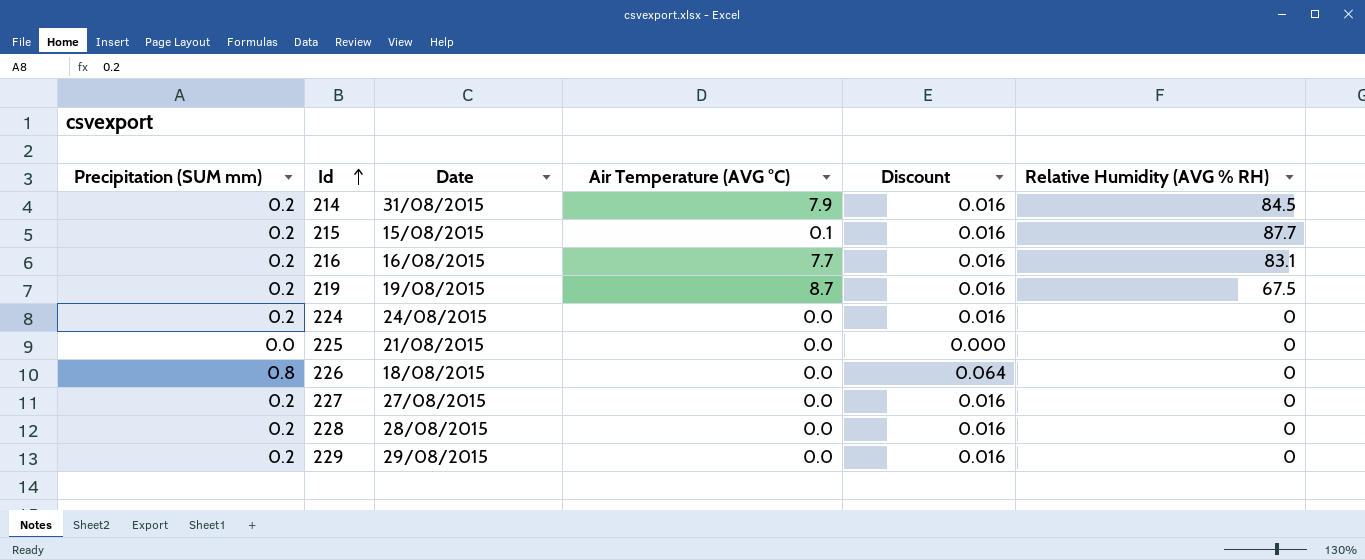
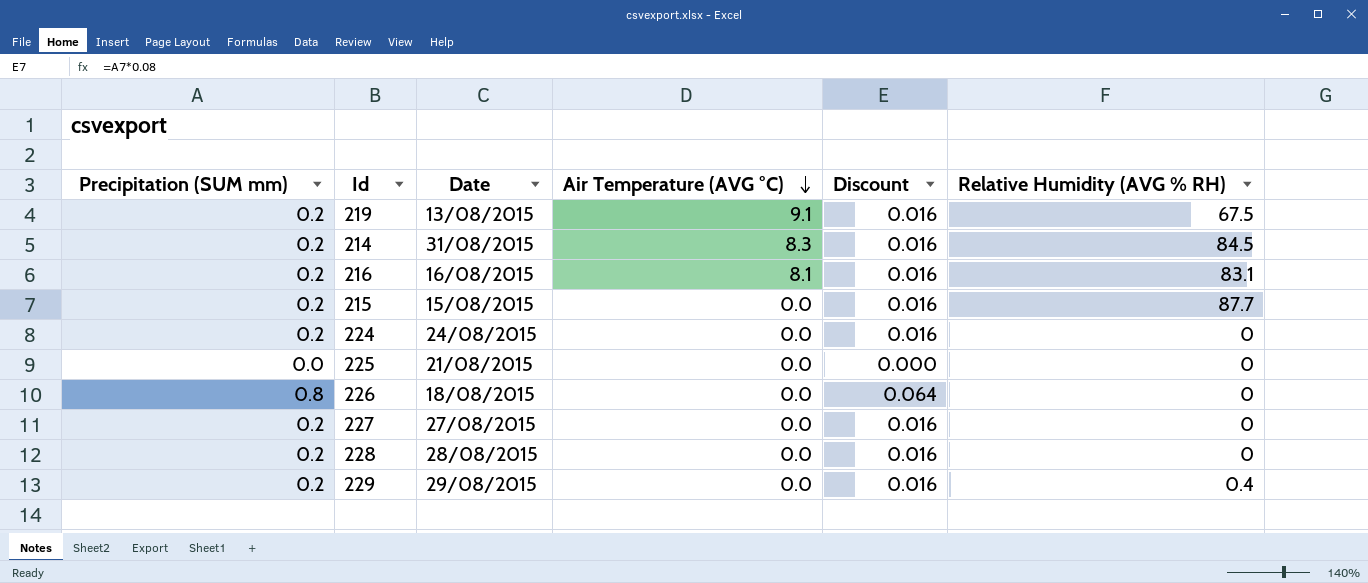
row order: Id ascending -> Air Temperature (AVG °C) descending
219 | Date: 19/08/2015 -> 13/08/2015
219 | Air Temperature (AVG °C): 8.7 -> 9.1
214 | Air Temperature (AVG °C): 7.9 -> 8.3
216 | Air Temperature (AVG °C): 7.7 -> 8.1
215 | Air Temperature (AVG °C): 0.1 -> 0.0
229 | Relative Humidity (AVG % RH): 0 -> 0.4

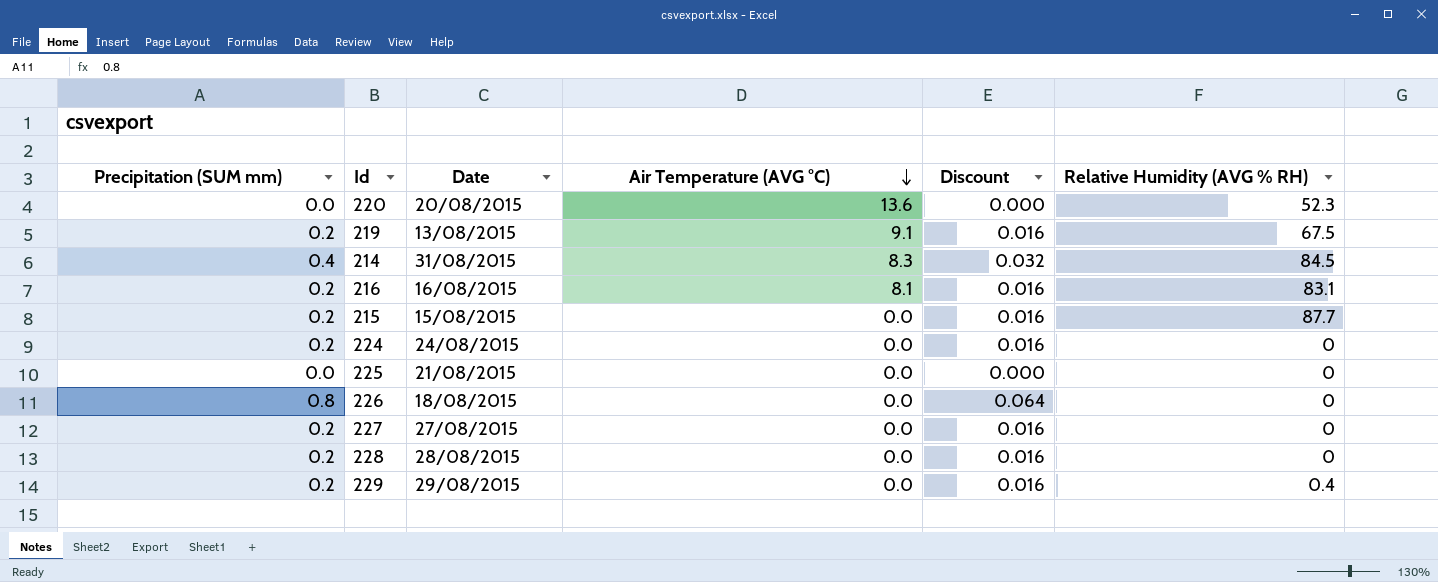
row 220: none -> 0.0 | 20/08/2015 | 13.6 | 0.000 | 52.3
214 | Precipitation (SUM mm): 0.2 -> 0.4
214 | Discount: 0.016 -> 0.032

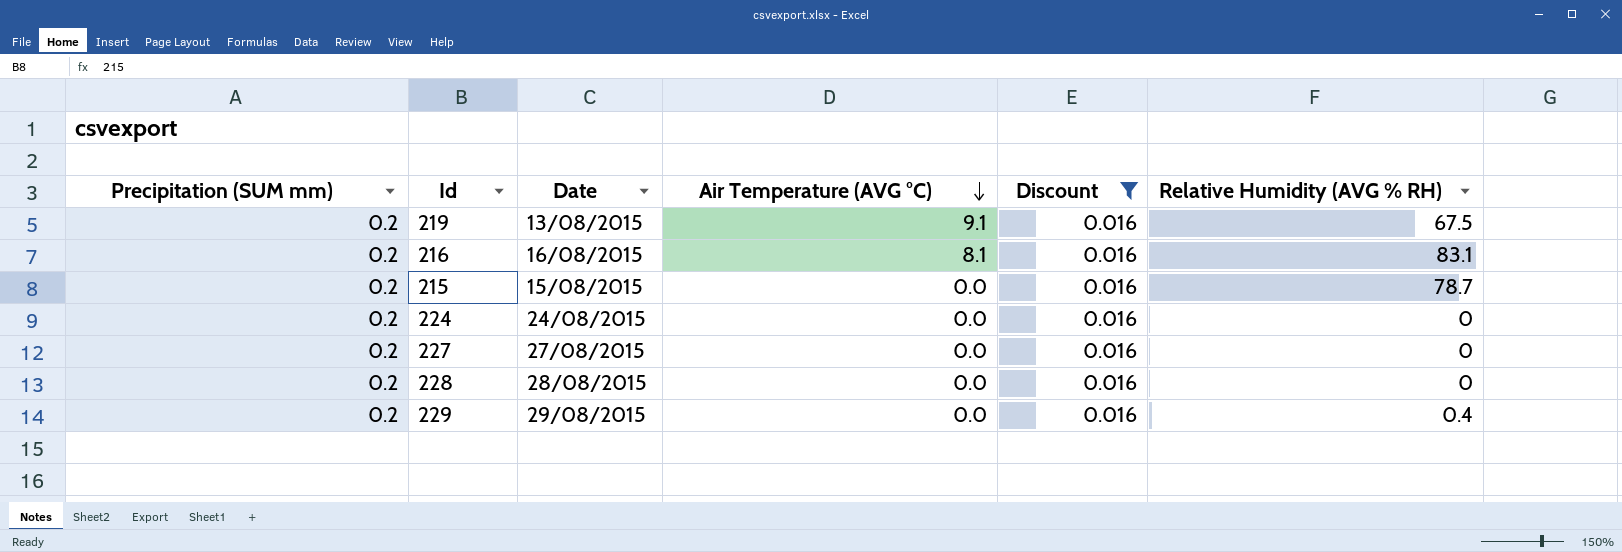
filter: none -> Discount = 0.016
215 | Relative Humidity (AVG % RH): 87.7 -> 78.7

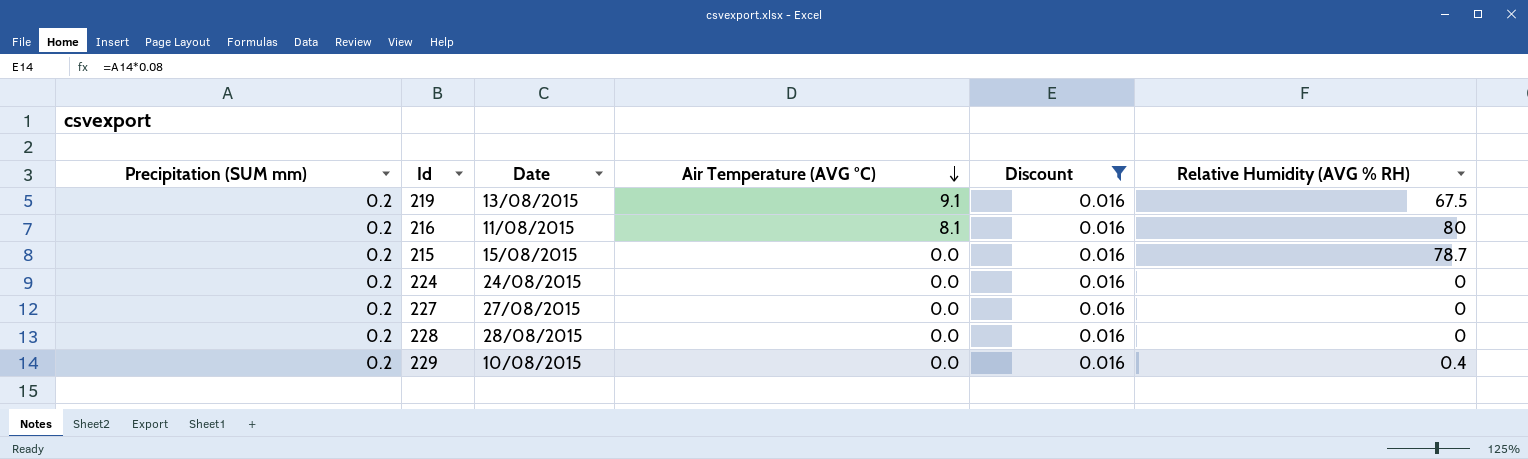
216 | Date: 16/08/2015 -> 11/08/2015
216 | Relative Humidity (AVG % RH): 83.1 -> 80
229 | Date: 29/08/2015 -> 10/08/2015

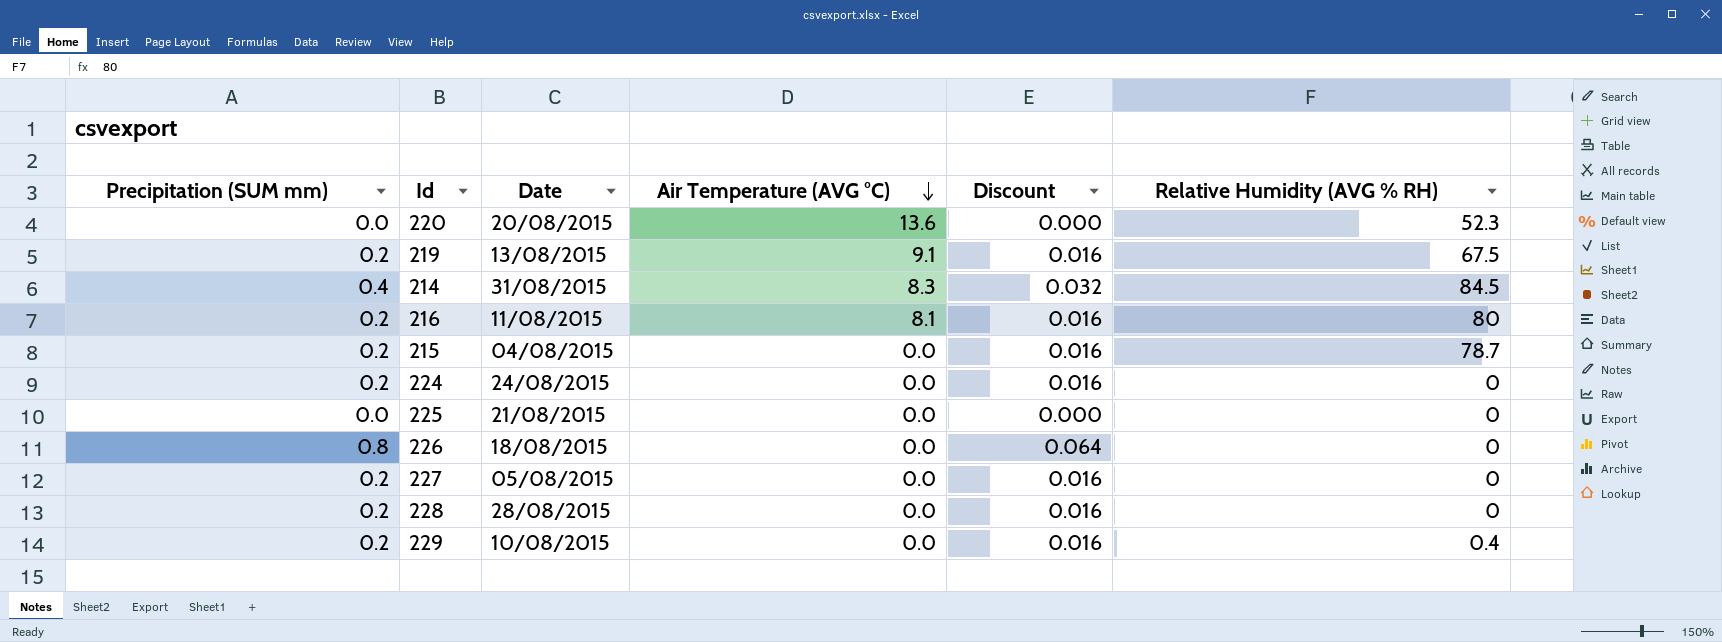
filter: Discount = 0.016 -> none
215 | Date: 15/08/2015 -> 04/08/2015
227 | Date: 27/08/2015 -> 05/08/2015

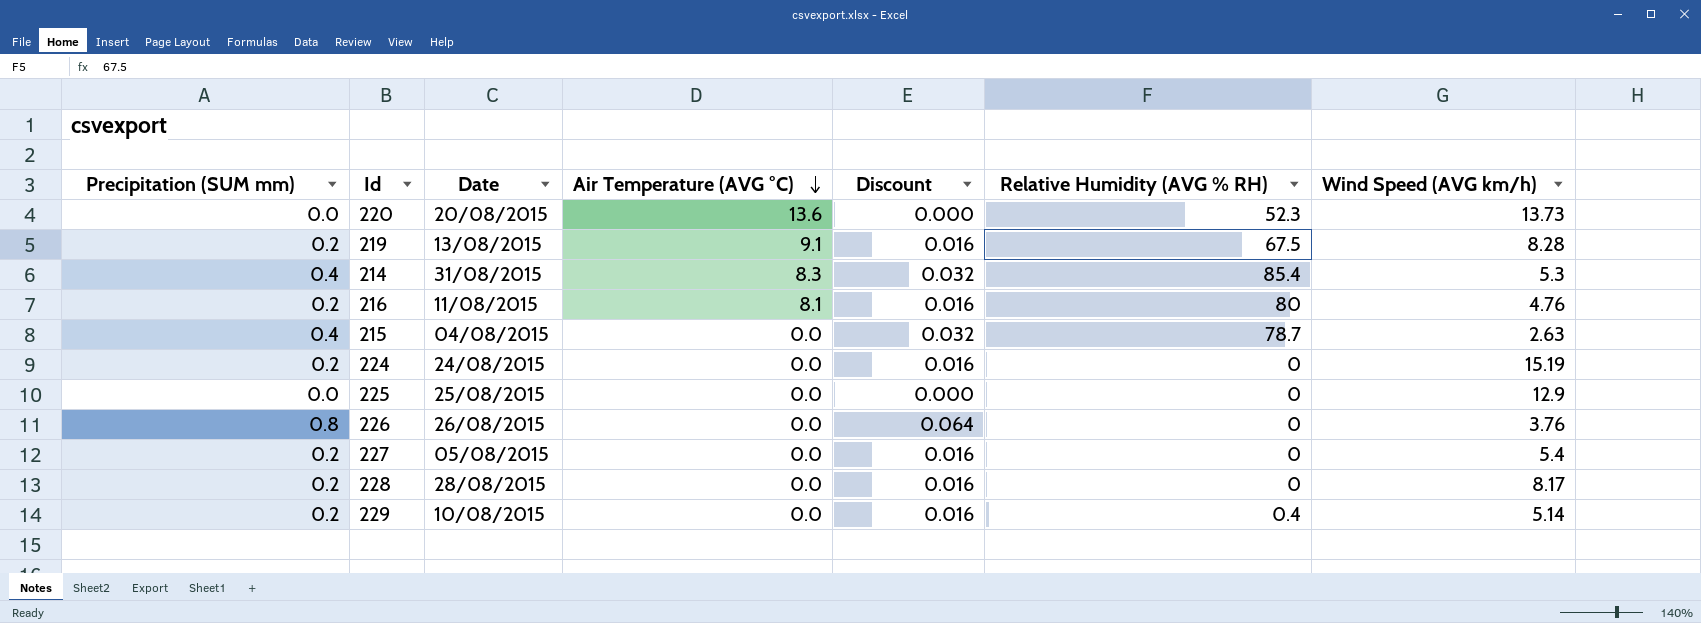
column Wind Speed (AVG km/h) | position: none -> 7
214 | Relative Humidity (AVG % RH): 84.5 -> 85.4
215 | Precipitation (SUM mm): 0.2 -> 0.4
215 | Discount: 0.016 -> 0.032
225 | Date: 21/08/2015 -> 25/08/2015
226 | Date: 18/08/2015 -> 26/08/2015

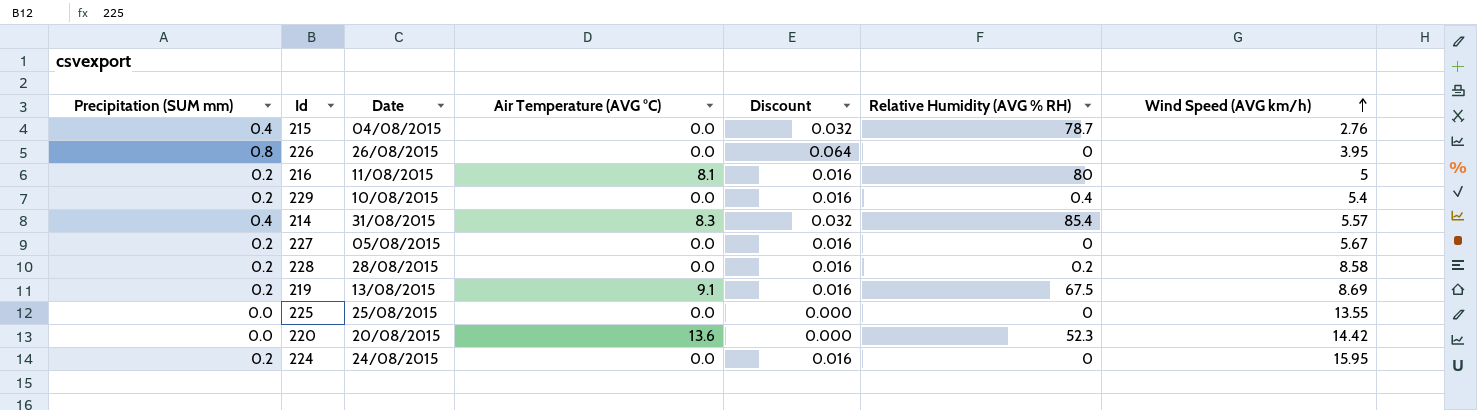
row order: Air Temperature (AVG °C) descending -> Wind Speed (AVG km/h) ascending
215 | Wind Speed (AVG km/h): 2.63 -> 2.76
226 | Wind Speed (AVG km/h): 3.76 -> 3.95
216 | Wind Speed (AVG km/h): 4.76 -> 5
229 | Wind Speed (AVG km/h): 5.14 -> 5.4
214 | Wind Speed (AVG km/h): 5.3 -> 5.57
227 | Wind Speed (AVG km/h): 5.4 -> 5.67
228 | Relative Humidity (AVG % RH): 0 -> 0.2
228 | Wind Speed (AVG km/h): 8.17 -> 8.58
219 | Wind Speed (AVG km/h): 8.28 -> 8.69
225 | Wind Speed (AVG km/h): 12.9 -> 13.55
220 | Wind Speed (AVG km/h): 13.73 -> 14.42
224 | Wind Speed (AVG km/h): 15.19 -> 15.95

